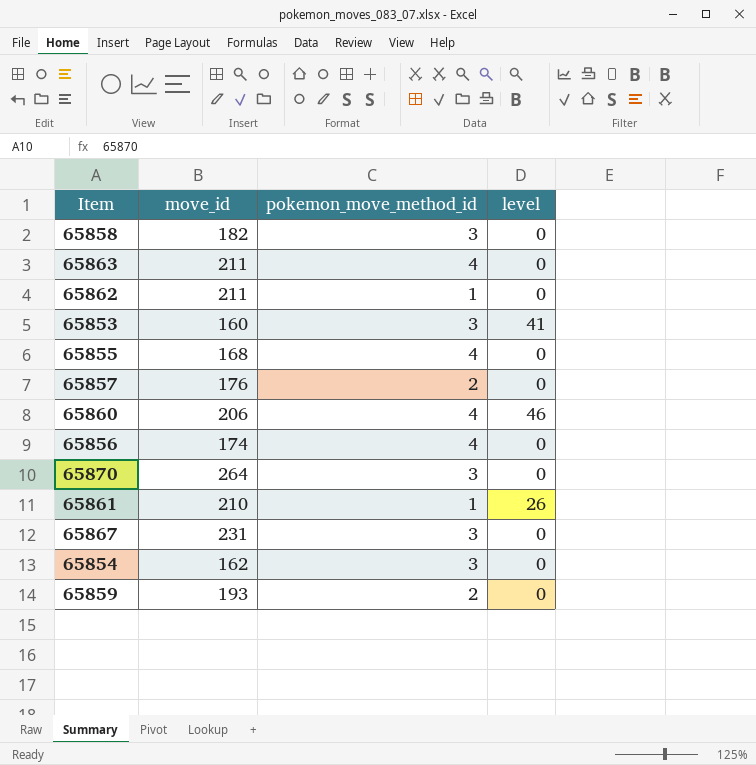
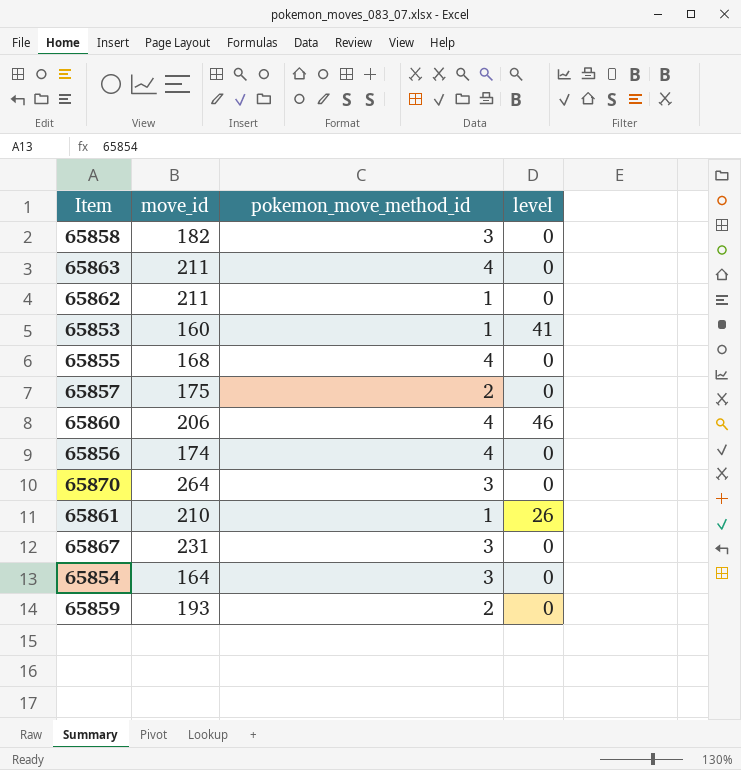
65853 | pokemon_move_method_id: 3 -> 1
65857 | move_id: 176 -> 175
65854 | move_id: 162 -> 164

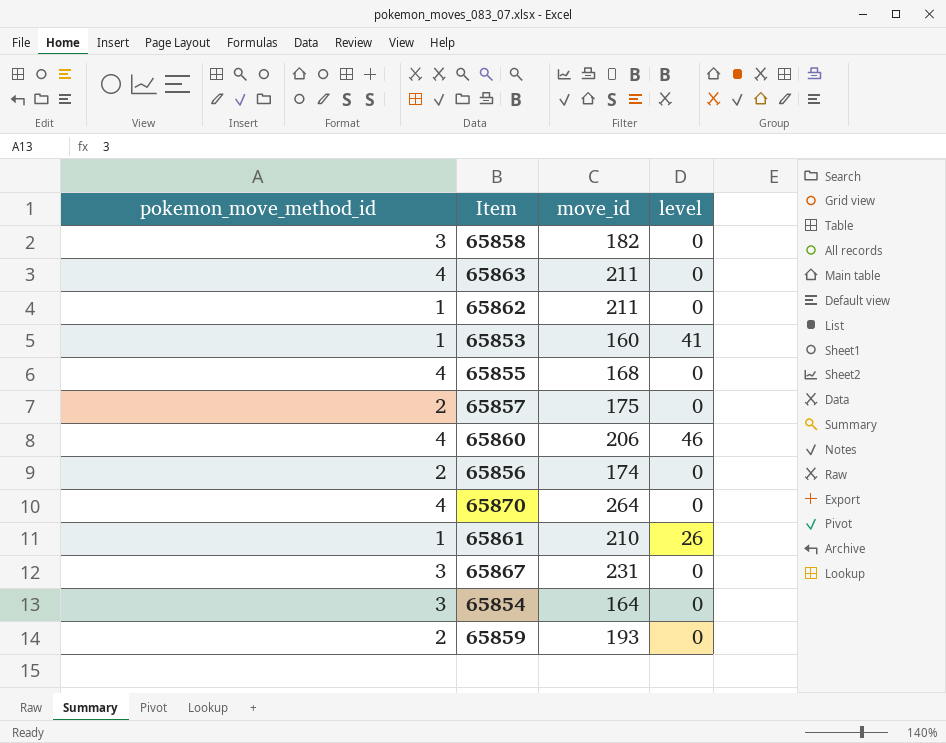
column pokemon_move_method_id | position: 3 -> 1
65856 | pokemon_move_method_id: 4 -> 2
65870 | pokemon_move_method_id: 3 -> 4

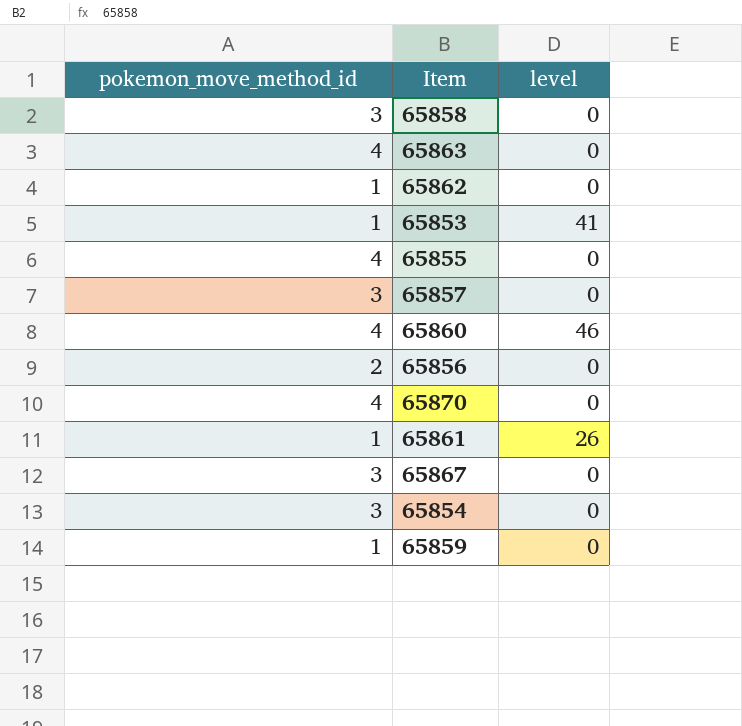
column move_id | position: 3 -> none
65857 | pokemon_move_method_id: 2 -> 3
65859 | pokemon_move_method_id: 2 -> 1

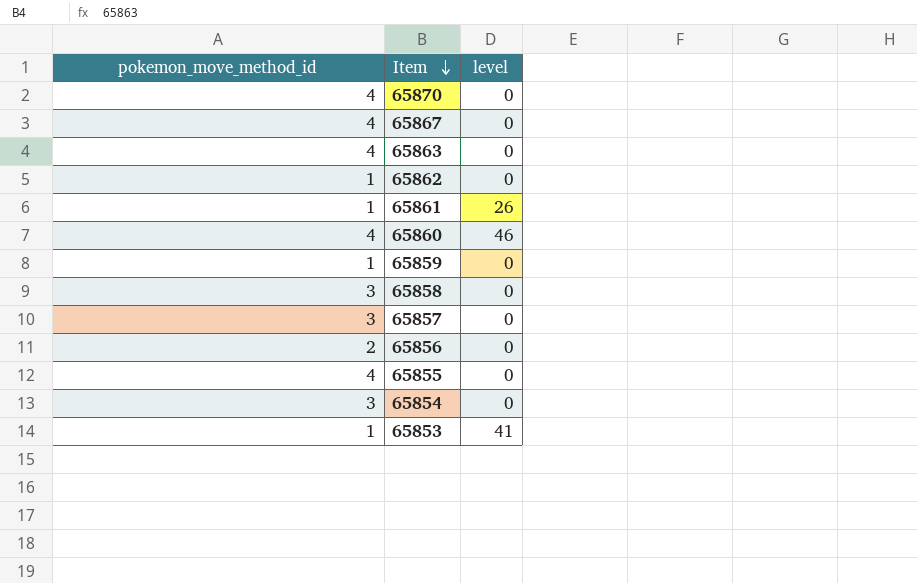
row order: none -> Item descending
65867 | pokemon_move_method_id: 3 -> 4

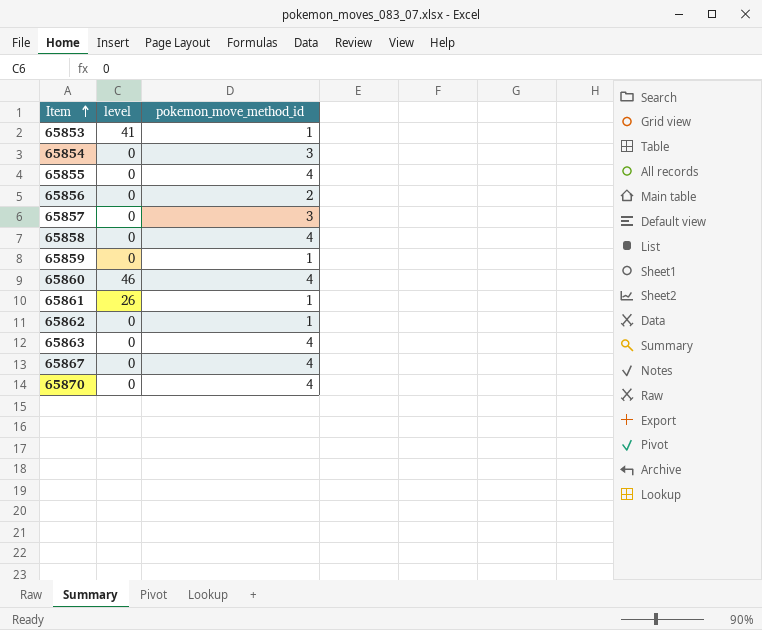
row order: Item descending -> Item ascending
column pokemon_move_method_id | position: 1 -> 3
65858 | pokemon_move_method_id: 3 -> 4

